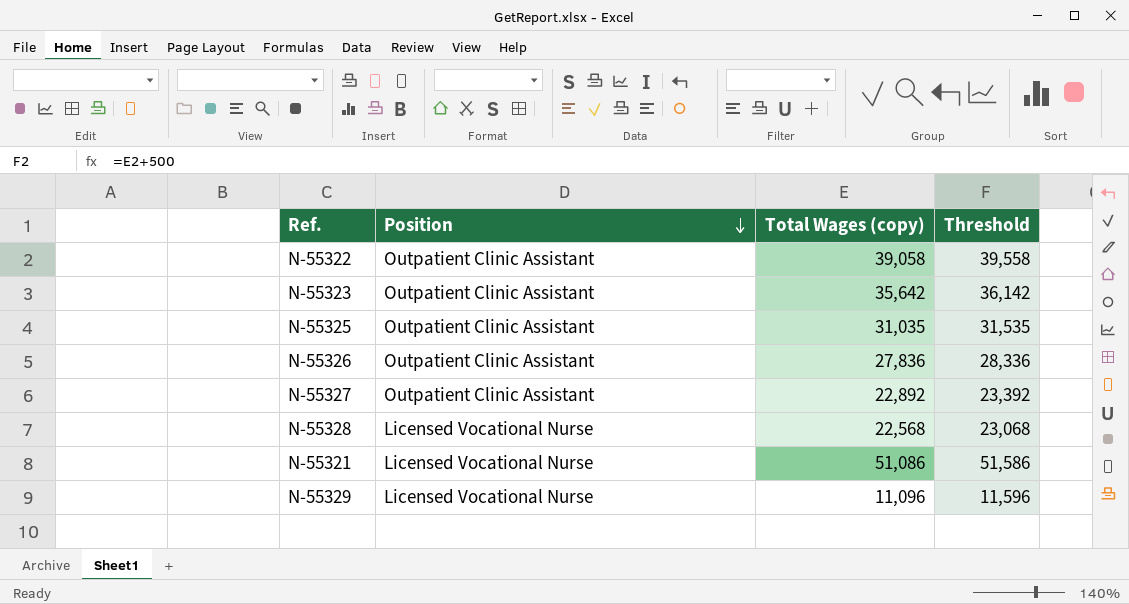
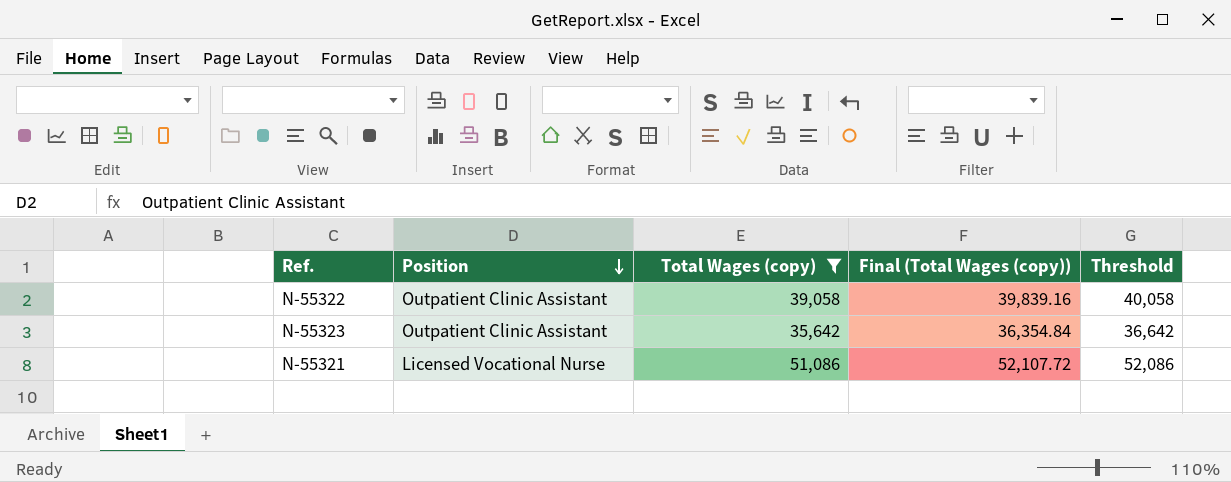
filter: none -> Total Wages (copy) >= 35,642
column Final (Total Wages (copy)) | formula: none -> [Total Wages (copy)] * 1.02
column Threshold | formula: [Total Wages (copy)] + 500 -> [Total Wages (copy)] + 1000

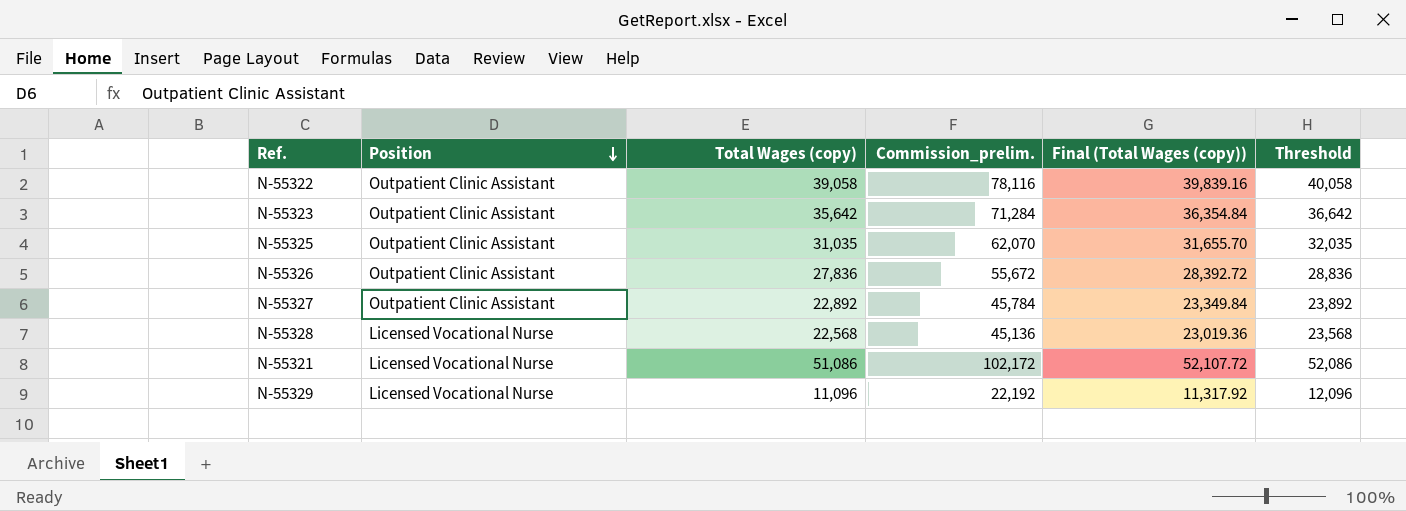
filter: Total Wages (copy) >= 35,642 -> none
column Commission_prelim. | formula: none -> [Total Wages (copy)] * 2

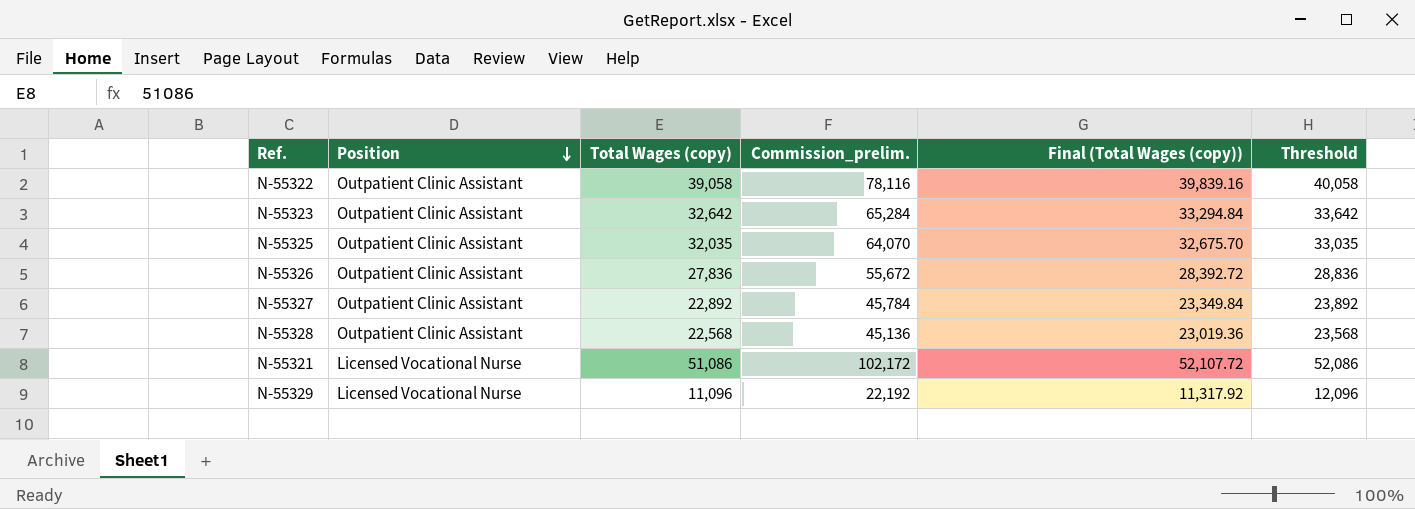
N-55323 | Total Wages (copy): 35,642 -> 32,642
N-55323 | Commission_prelim.: 71,284 -> 65,284
N-55323 | Final (Total Wages (copy)): 36,354.84 -> 33,294.84
N-55323 | Threshold: 36,642 -> 33,642
N-55325 | Total Wages (copy): 31,035 -> 32,035
N-55325 | Commission_prelim.: 62,070 -> 64,070
N-55325 | Final (Total Wages (copy)): 31,655.70 -> 32,675.70
N-55325 | Threshold: 32,035 -> 33,035
N-55328 | Position: Licensed Vocational Nurse -> Outpatient Clinic Assistant

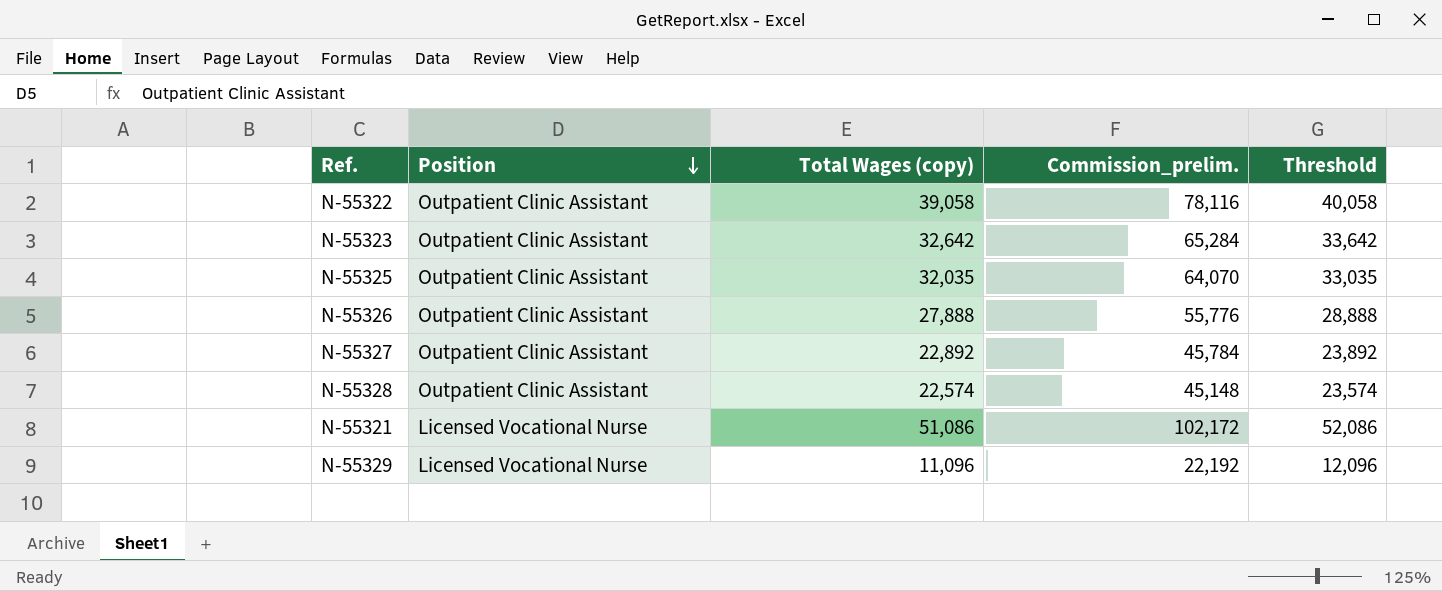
column Final (Total Wages (copy)) | formula: [Total Wages (copy)] * 1.02 -> none
N-55326 | Total Wages (copy): 27,836 -> 27,888
N-55326 | Commission_prelim.: 55,672 -> 55,776
N-55326 | Threshold: 28,836 -> 28,888
N-55328 | Total Wages (copy): 22,568 -> 22,574
N-55328 | Commission_prelim.: 45,136 -> 45,148
N-55328 | Threshold: 23,568 -> 23,574

